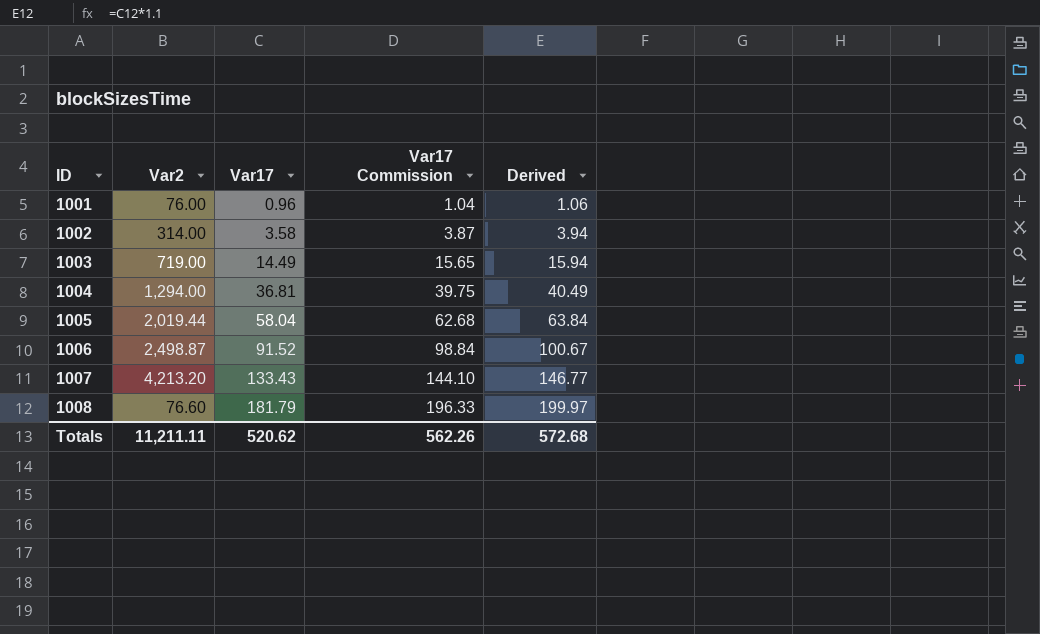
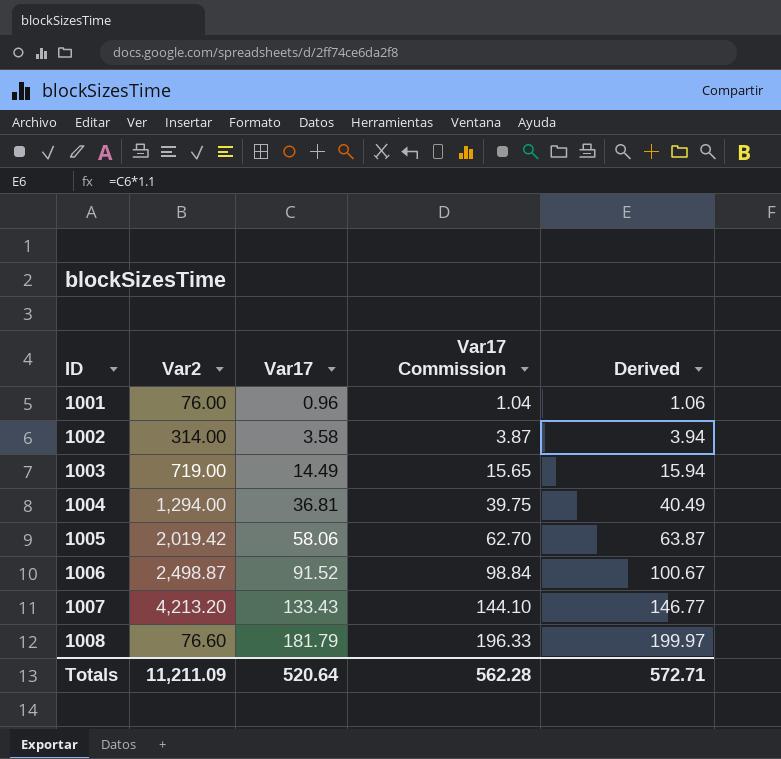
1005 | Var2: 2,019.44 -> 2,019.42
1005 | Var17: 58.04 -> 58.06
1005 | Var17 Commission: 62.68 -> 62.70
1005 | Derived: 63.84 -> 63.87
Totals | Var2: 11,211.11 -> 11,211.09
Totals | Var17: 520.62 -> 520.64
Totals | Var17 Commission: 562.26 -> 562.28
Totals | Derived: 572.68 -> 572.71

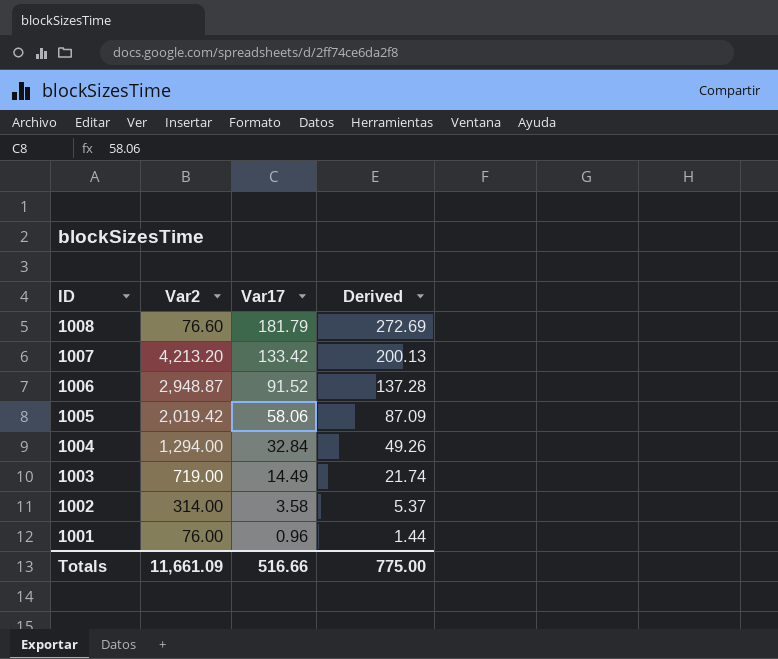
row order: ID ascending -> ID descending
column Var17 Commission | formula: [Var17] * 1.08 -> none
column Derived | formula: [Var17] * 1.1 -> [Var17] * 1.5
1007 | Var17: 133.43 -> 133.42
1006 | Var2: 2,498.87 -> 2,948.87
1004 | Var17: 36.81 -> 32.84
Totals | Var2: 11,211.09 -> 11,661.09
Totals | Var17: 520.64 -> 516.66
Totals | Derived: 572.71 -> 775.00

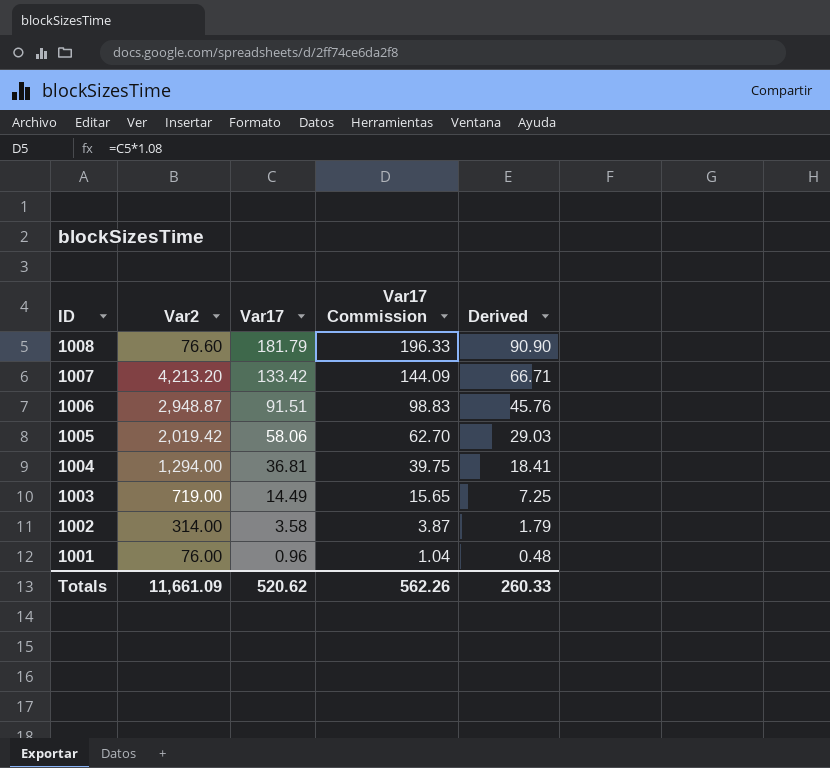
column Var17 Commission | formula: none -> [Var17] * 1.08
column Derived | formula: [Var17] * 1.5 -> [Var17] * 0.5
1006 | Var17: 91.52 -> 91.51
1004 | Var17: 32.84 -> 36.81
Totals | Var17: 516.66 -> 520.62
Totals | Derived: 775.00 -> 260.33

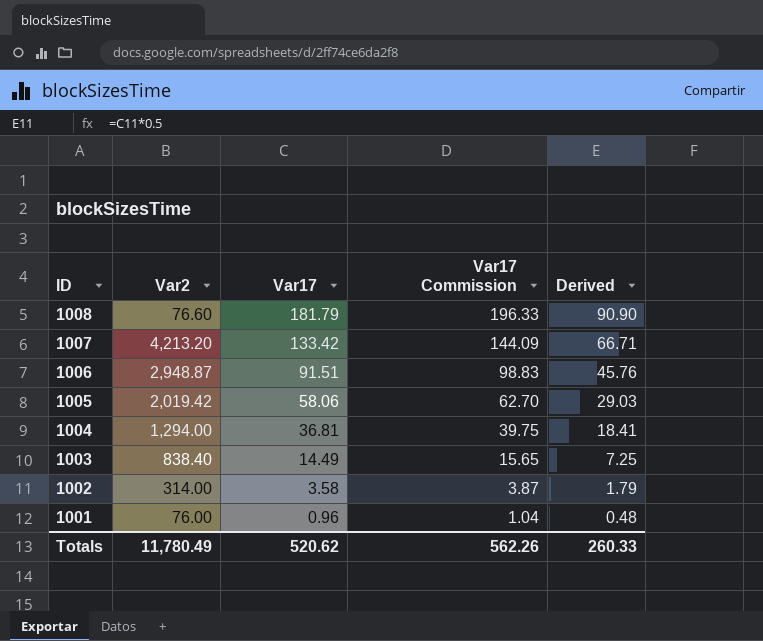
1003 | Var2: 719.00 -> 838.40
Totals | Var2: 11,661.09 -> 11,780.49

